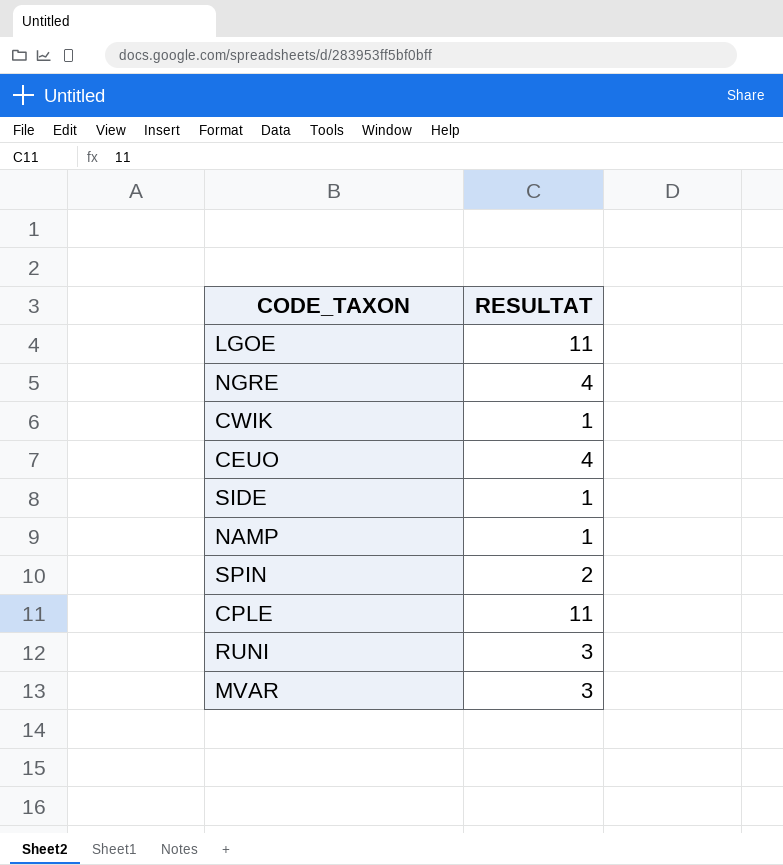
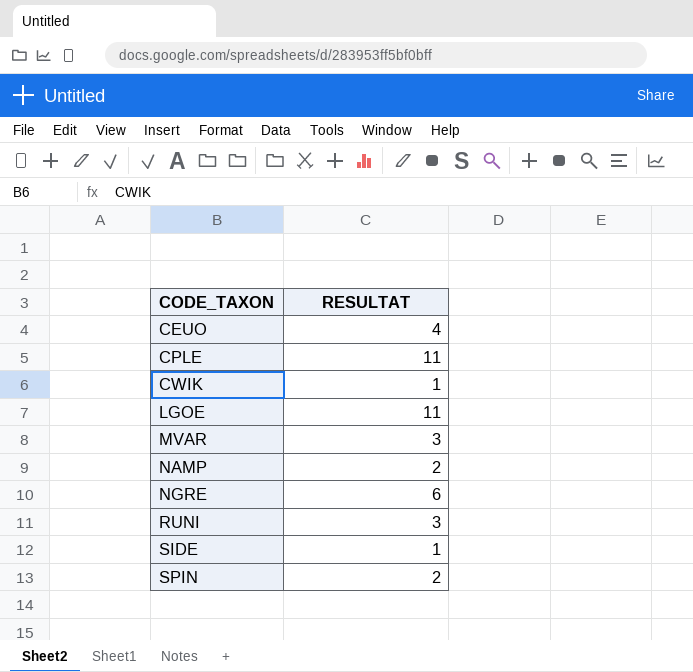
row order: none -> CODE_TAXON ascending
NAMP | RESULTAT: 1 -> 2
NGRE | RESULTAT: 4 -> 6

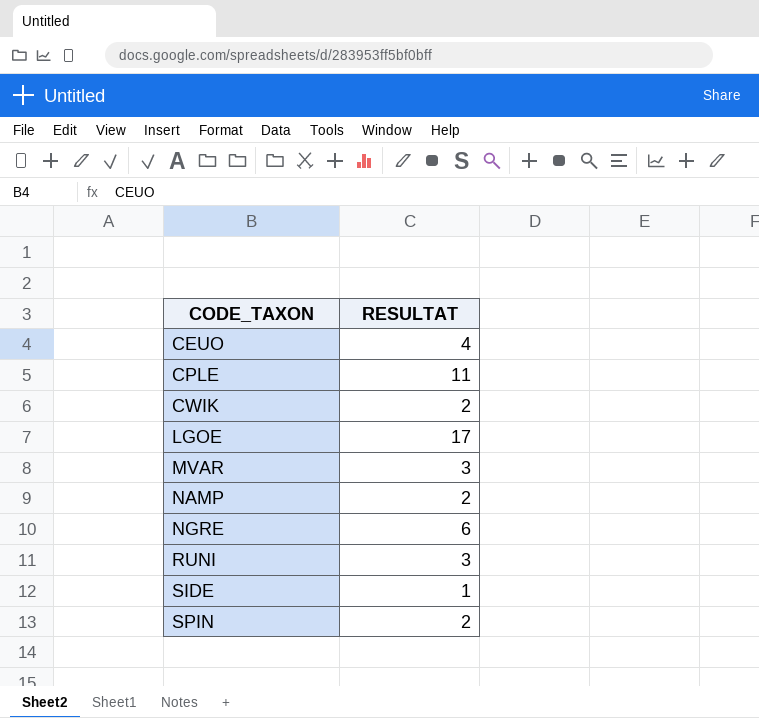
CWIK | RESULTAT: 1 -> 2
LGOE | RESULTAT: 11 -> 17

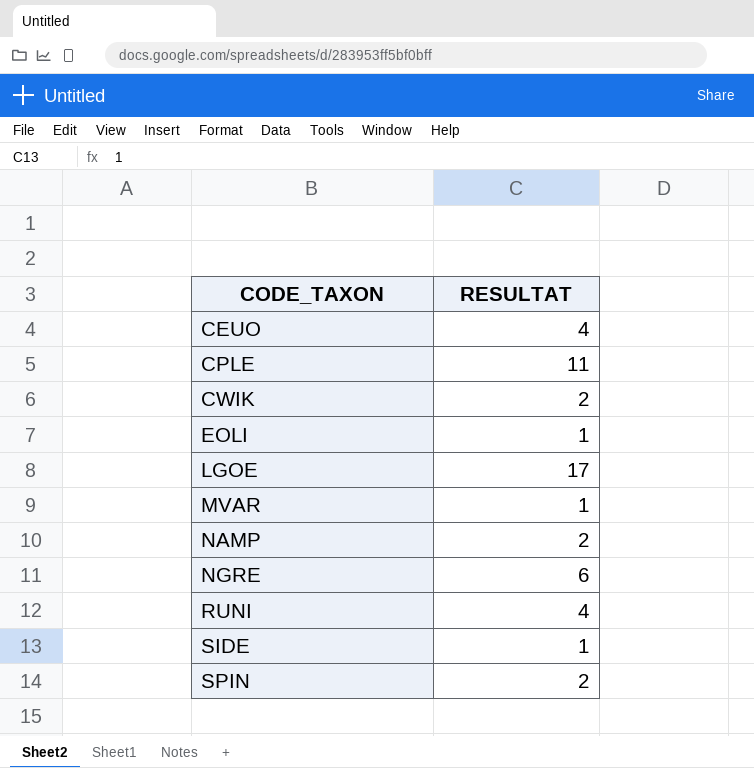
row EOLI: none -> 1
MVAR | RESULTAT: 3 -> 1
RUNI | RESULTAT: 3 -> 4

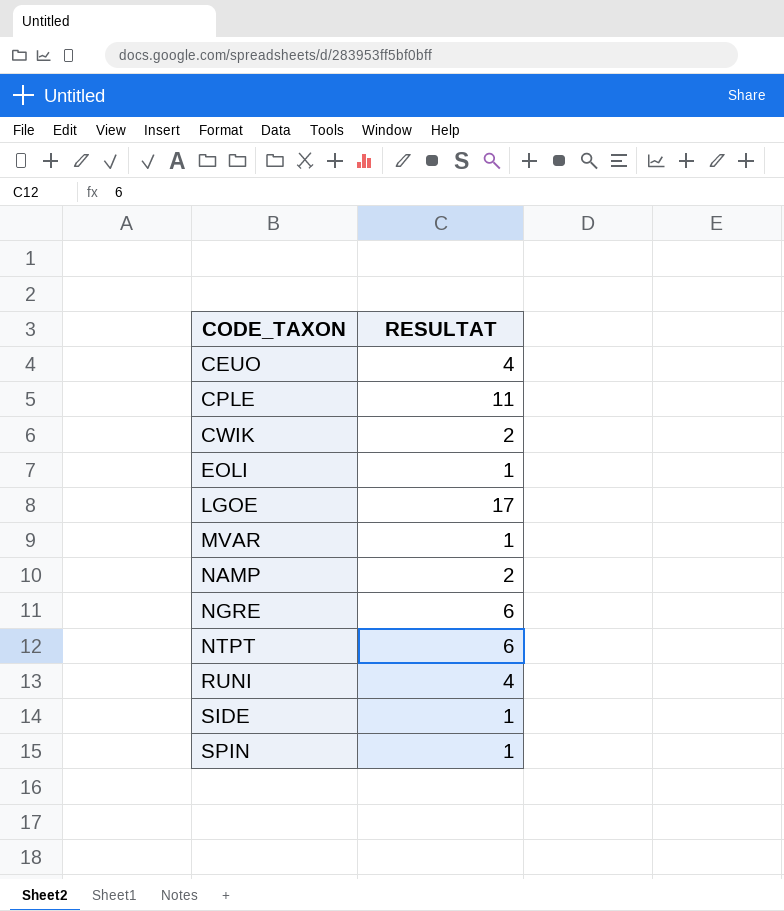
row NTPT: none -> 6
SPIN | RESULTAT: 2 -> 1

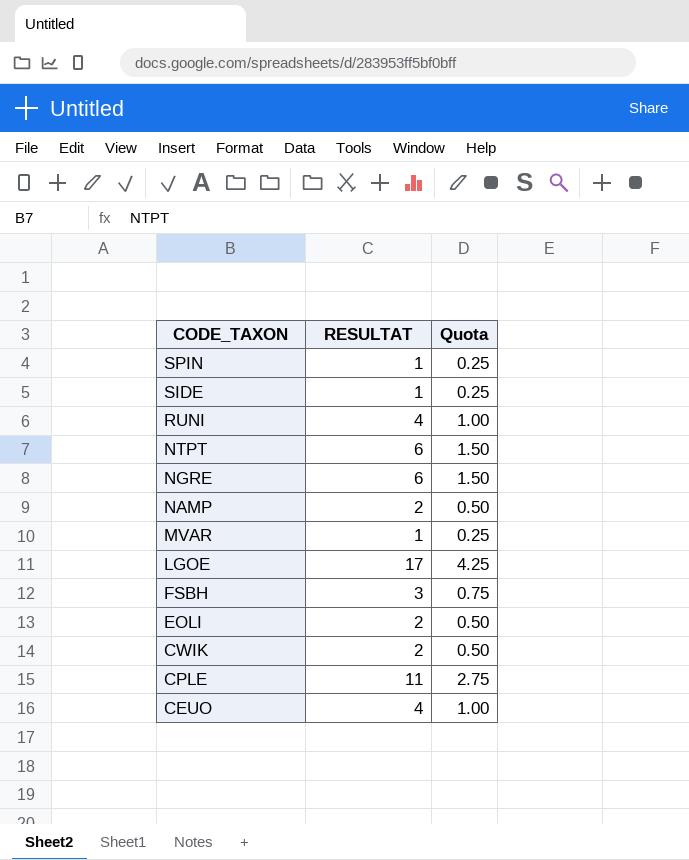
row order: CODE_TAXON ascending -> CODE_TAXON descending
column Quota | formula: none -> [RESULTAT] * 0.25
row FSBH: none -> 3 | 0.75
EOLI | RESULTAT: 1 -> 2

